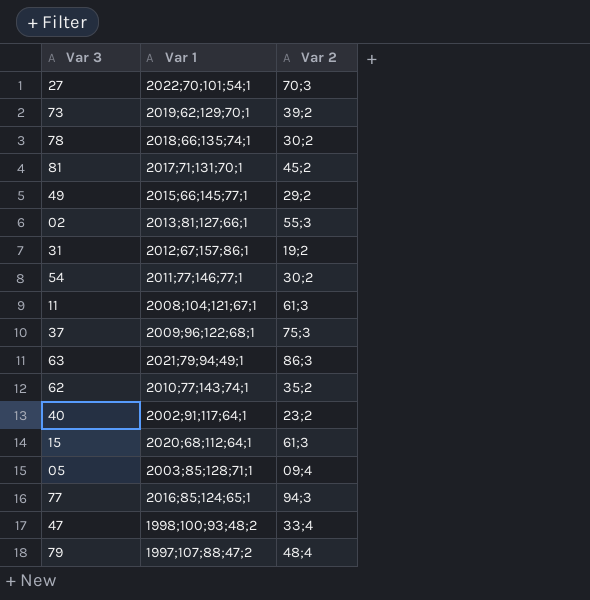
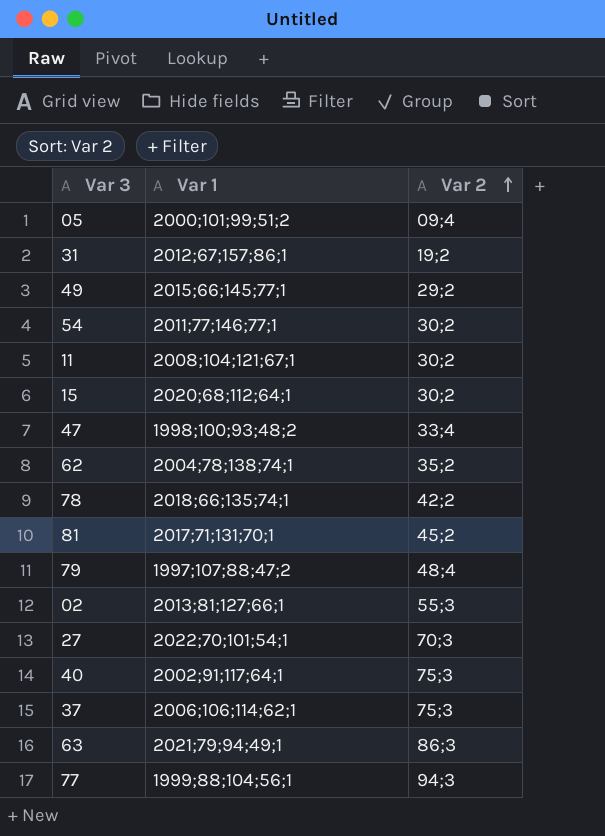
row order: none -> Var 2 ascending
row 73: 2019;62;129;70;1 | 39;2 -> none
05 | Var 1: 2003;85;128;71;1 -> 2000;101;99;51;2
11 | Var 2: 61;3 -> 30;2
15 | Var 2: 61;3 -> 30;2
62 | Var 1: 2010;77;143;74;1 -> 2004;78;138;74;1
78 | Var 2: 30;2 -> 42;2
40 | Var 2: 23;2 -> 75;3
37 | Var 1: 2009;96;122;68;1 -> 2006;106;114;62;1
77 | Var 1: 2016;85;124;65;1 -> 1999;88;104;56;1

